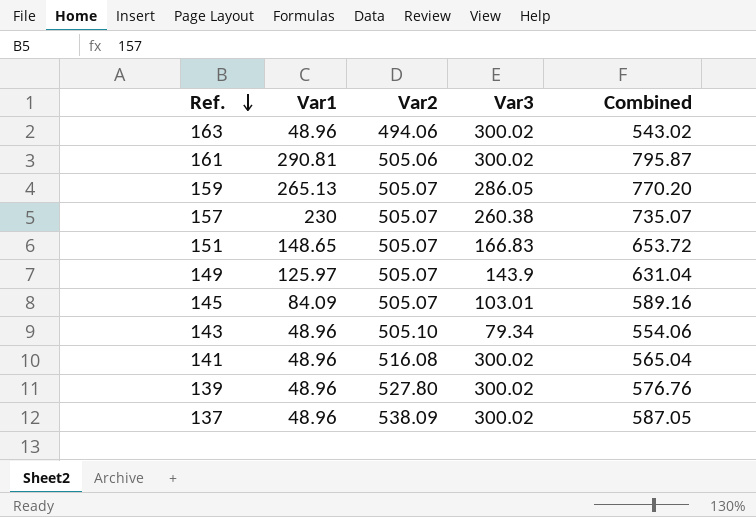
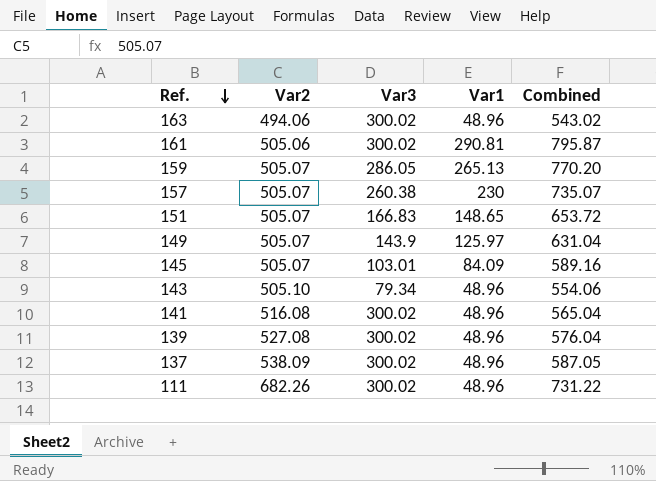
column Var1 | position: 2 -> 4
139 | Var2: 527.80 -> 527.08
139 | Combined: 576.76 -> 576.04
row 111: none -> 682.26 | 300.02 | 48.96 | 731.22

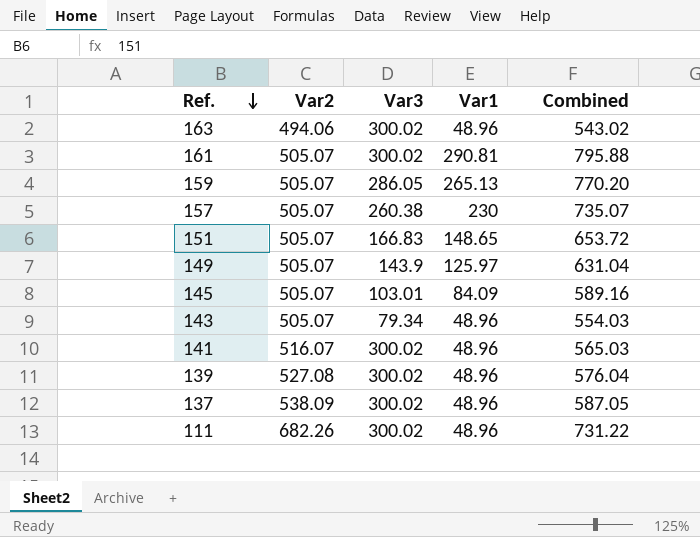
161 | Var2: 505.06 -> 505.07
161 | Combined: 795.87 -> 795.88
143 | Var2: 505.10 -> 505.07
143 | Combined: 554.06 -> 554.03
141 | Var2: 516.08 -> 516.07
141 | Combined: 565.04 -> 565.03

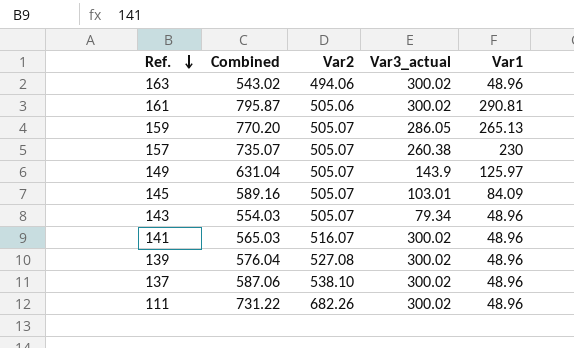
column Combined | position: 5 -> 2
column name: Var3 -> Var3_actual
row 151: 505.07 | 166.83 | 148.65 | 653.72 -> none
161 | Combined: 795.88 -> 795.87
161 | Var2: 505.07 -> 505.06
137 | Combined: 587.05 -> 587.06
137 | Var2: 538.09 -> 538.10

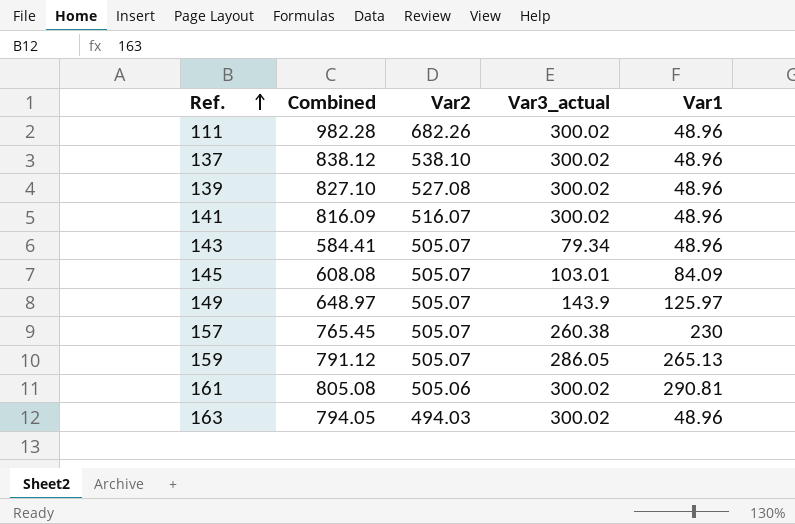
row order: Ref. descending -> Ref. ascending
column Combined | formula: [Var2] + [Var1] -> [Var2] + [Var3_actual]
163 | Var2: 494.06 -> 494.03

